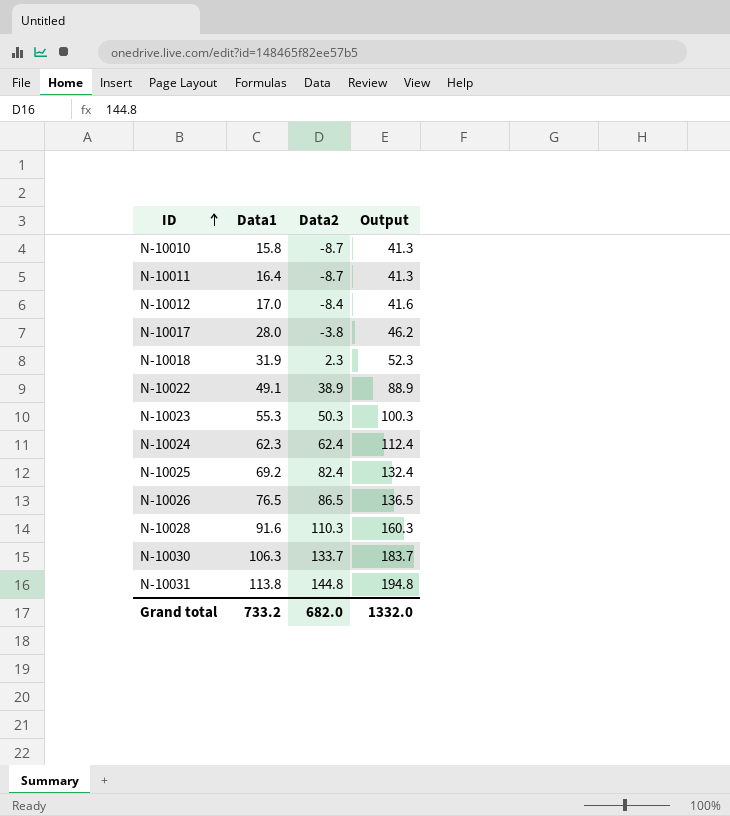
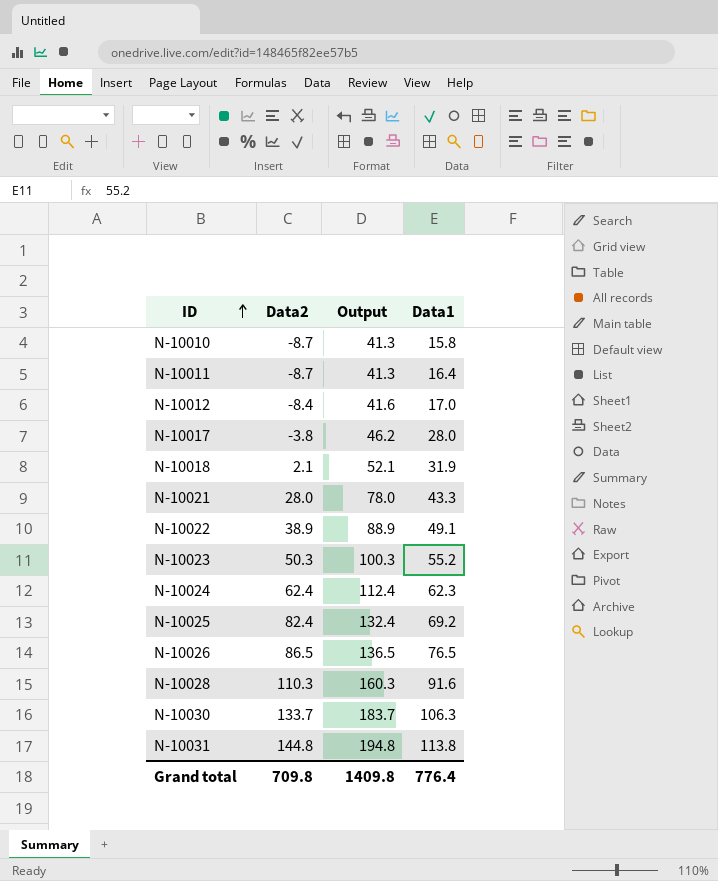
column Data1 | position: 2 -> 4
N-10018 | Data2: 2.3 -> 2.1
N-10018 | Output: 52.3 -> 52.1
row N-10021: none -> 28.0 | 78.0 | 43.3
N-10023 | Data1: 55.3 -> 55.2
Grand total | Data2: 682.0 -> 709.8
Grand total | Output: 1332.0 -> 1409.8
Grand total | Data1: 733.2 -> 776.4

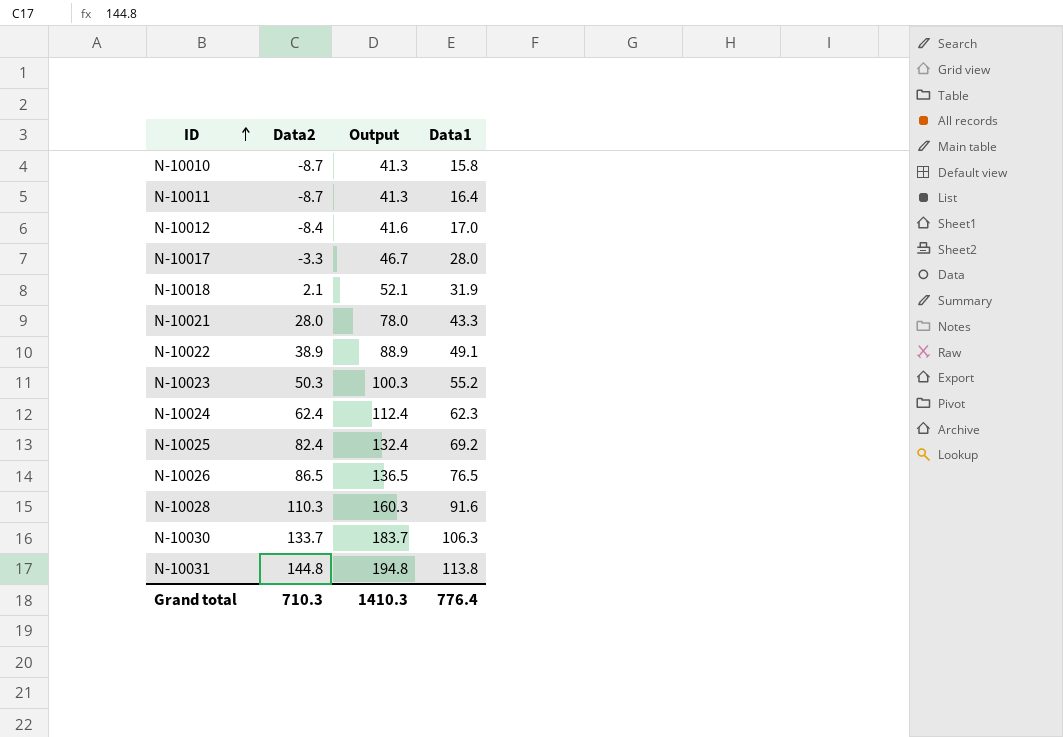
N-10017 | Data2: -3.8 -> -3.3
N-10017 | Output: 46.2 -> 46.7
Grand total | Data2: 709.8 -> 710.3
Grand total | Output: 1409.8 -> 1410.3

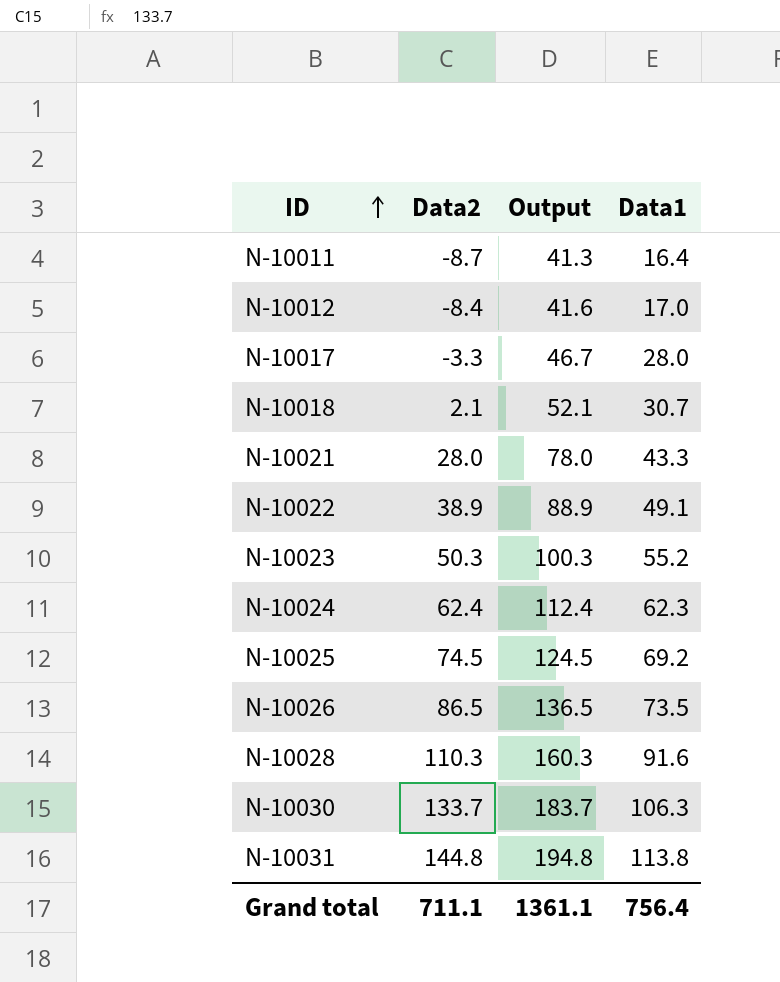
row N-10010: -8.7 | 41.3 | 15.8 -> none
N-10018 | Data1: 31.9 -> 30.7
N-10025 | Data2: 82.4 -> 74.5
N-10025 | Output: 132.4 -> 124.5
N-10026 | Data1: 76.5 -> 73.5
Grand total | Data2: 710.3 -> 711.1
Grand total | Output: 1410.3 -> 1361.1
Grand total | Data1: 776.4 -> 756.4

